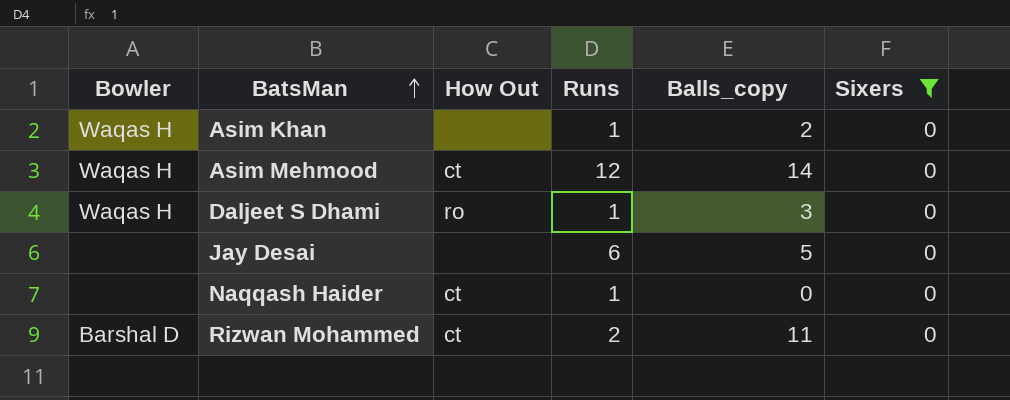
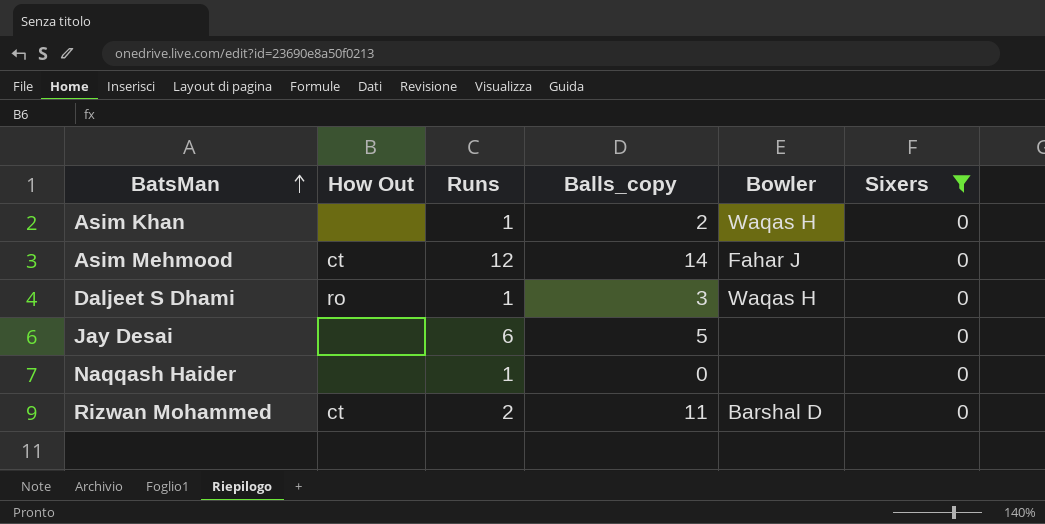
column Bowler | position: 1 -> 5
Asim Mehmood | Bowler: Waqas H -> Fahar J
Naqqash Haider | How Out: ct -> none

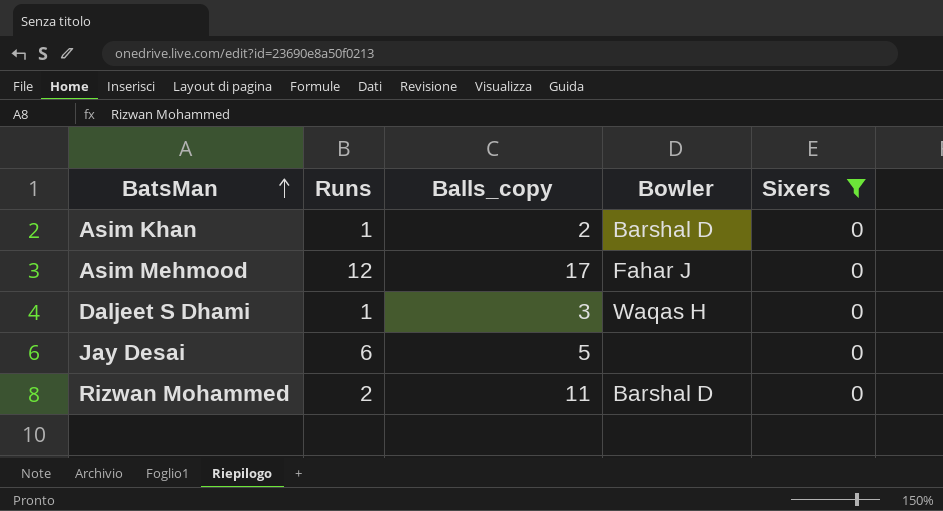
column How Out | position: 2 -> none
row Naqqash Haider: none | 1 | 0 | none | 0 -> none
Asim Khan | Bowler: Waqas H -> Barshal D
Asim Mehmood | Balls_copy: 14 -> 17

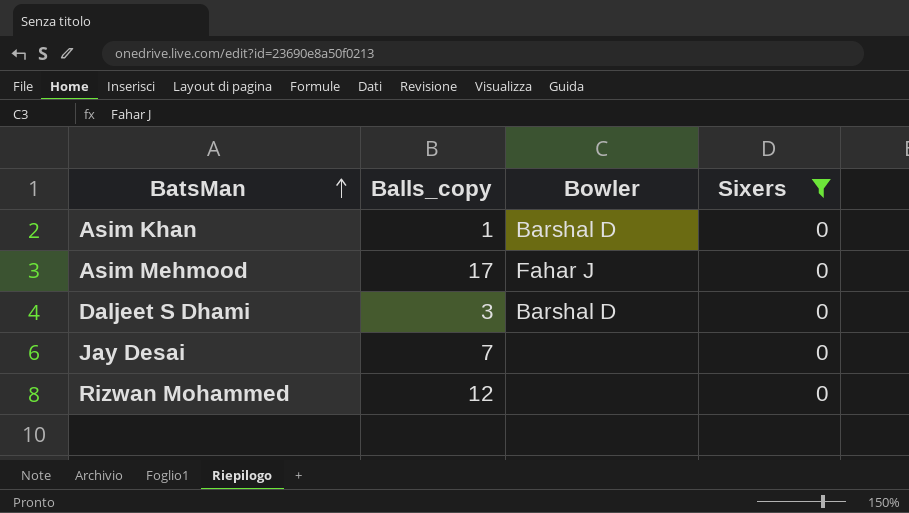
column Runs | position: 2 -> none
Asim Khan | Balls_copy: 2 -> 1
Daljeet S Dhami | Bowler: Waqas H -> Barshal D
Jay Desai | Balls_copy: 5 -> 7
Rizwan Mohammed | Balls_copy: 11 -> 12
Rizwan Mohammed | Bowler: Barshal D -> none

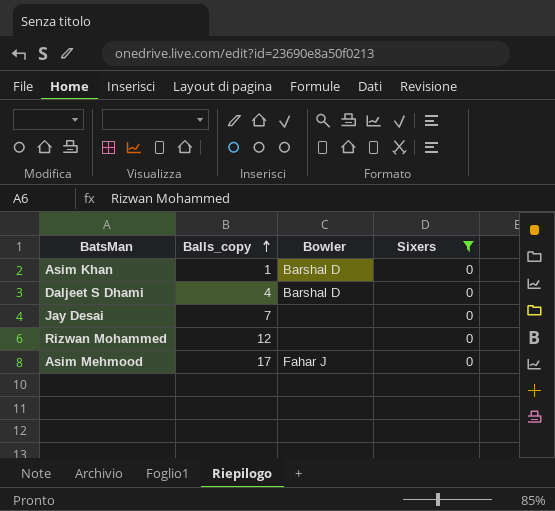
row order: BatsMan ascending -> Balls_copy ascending
Daljeet S Dhami | Balls_copy: 3 -> 4

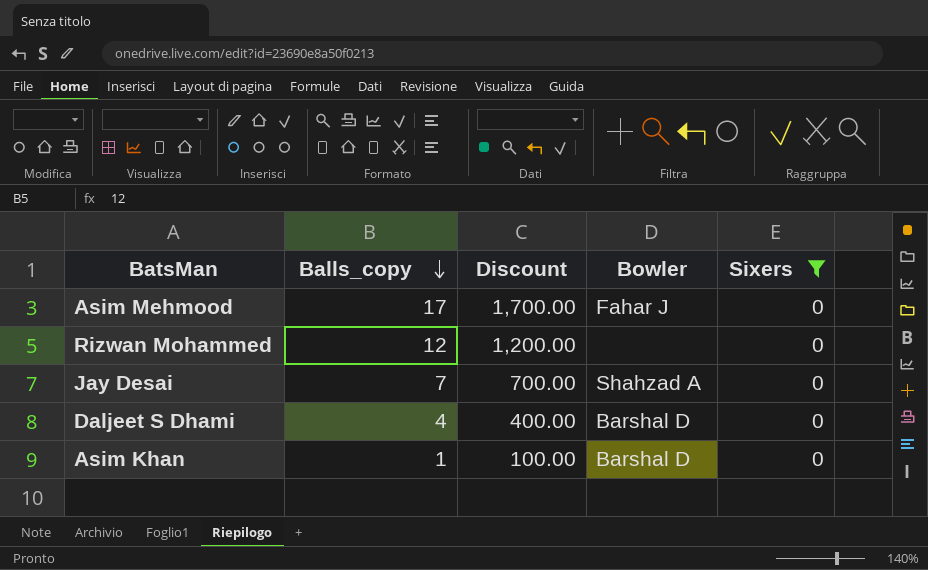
row order: Balls_copy ascending -> Balls_copy descending
column Discount | formula: none -> [Balls_copy] * 100
Jay Desai | Bowler: none -> Shahzad A

